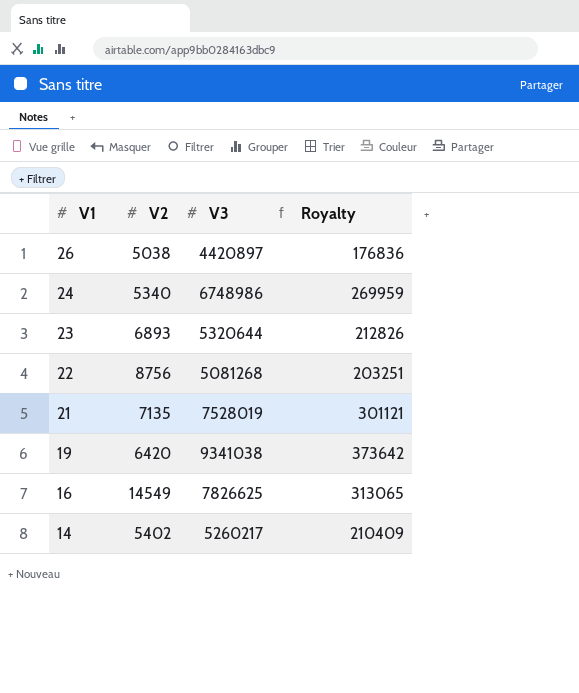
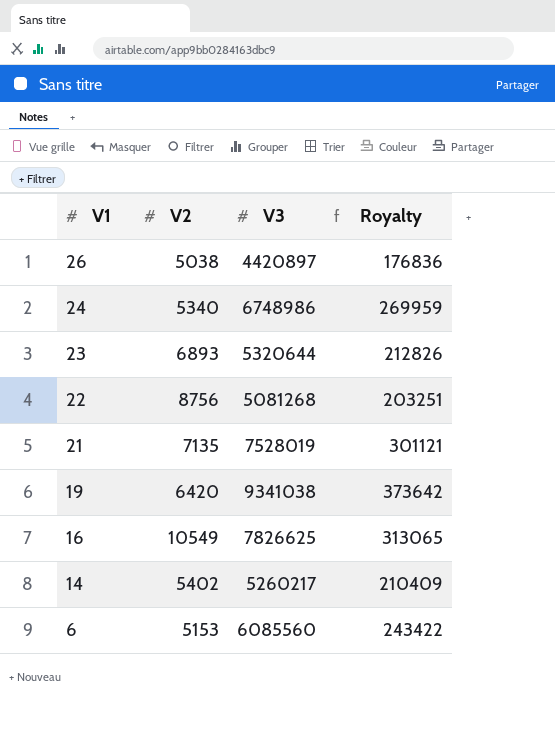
16 | V2: 14549 -> 10549
row 6: none -> 5153 | 6085560 | 243422

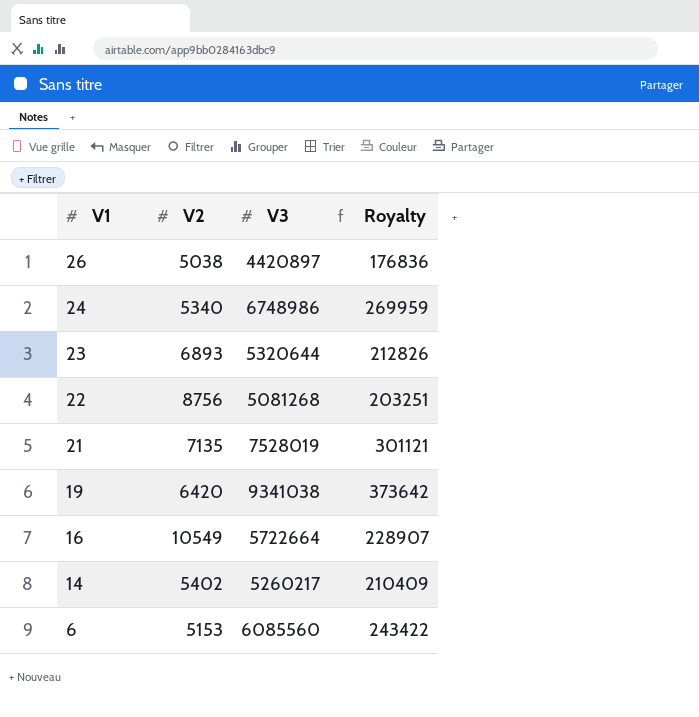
16 | V3: 7826625 -> 5722664
16 | Royalty: 313065 -> 228907

